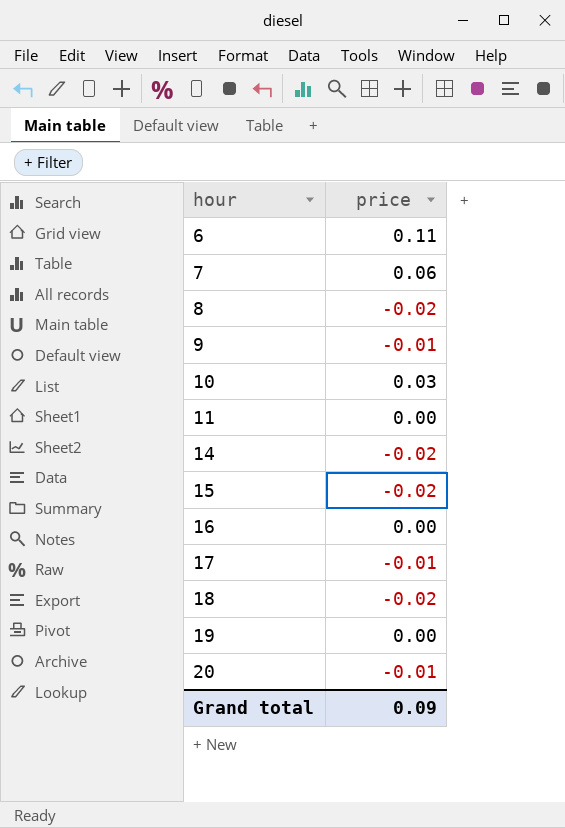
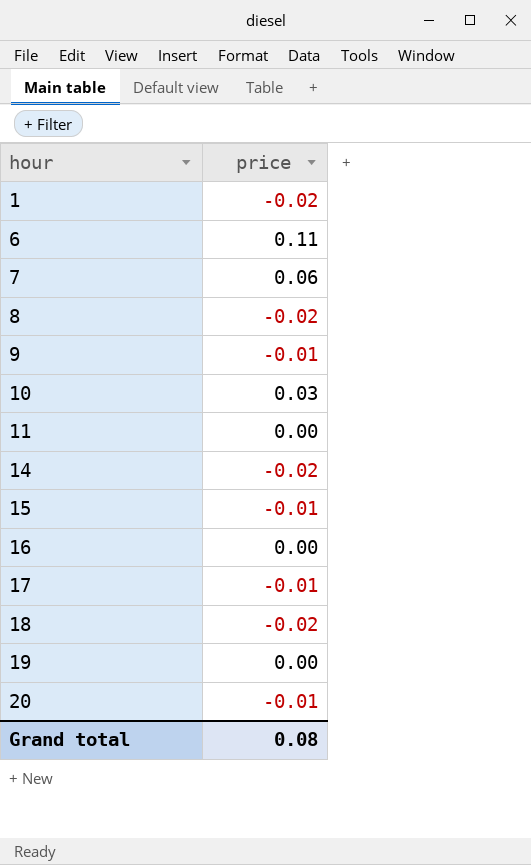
row 1: none -> -0.02
15 | price: -0.02 -> -0.01
Grand total | price: 0.09 -> 0.08

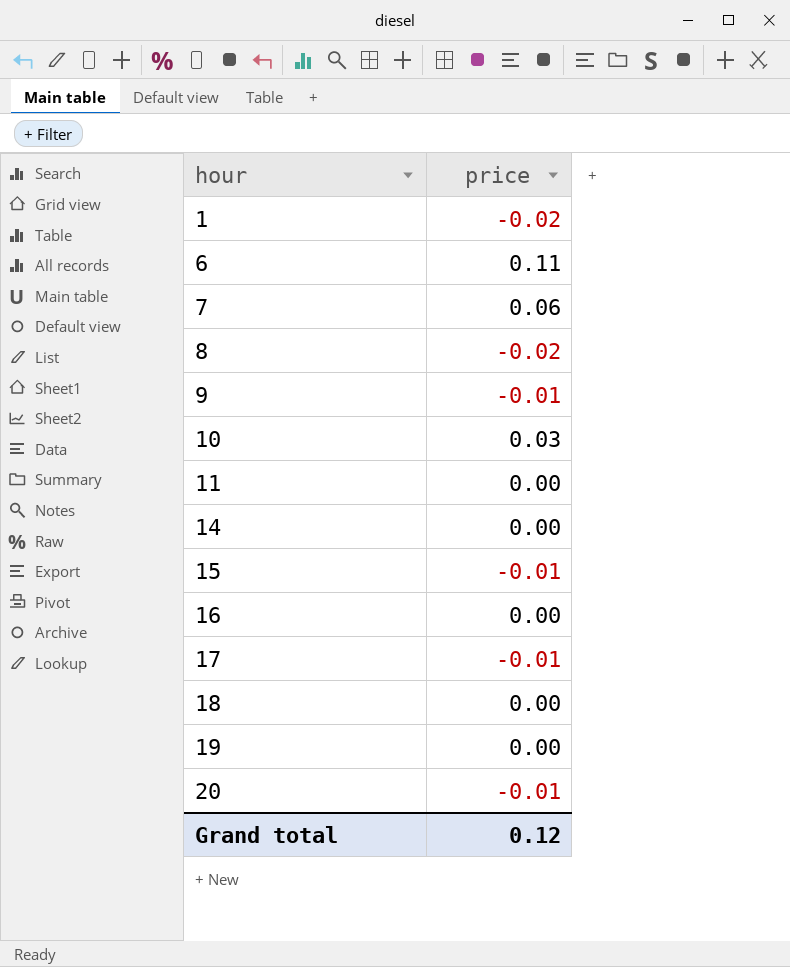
14 | price: -0.02 -> 0.00
18 | price: -0.02 -> 0.00
Grand total | price: 0.08 -> 0.12

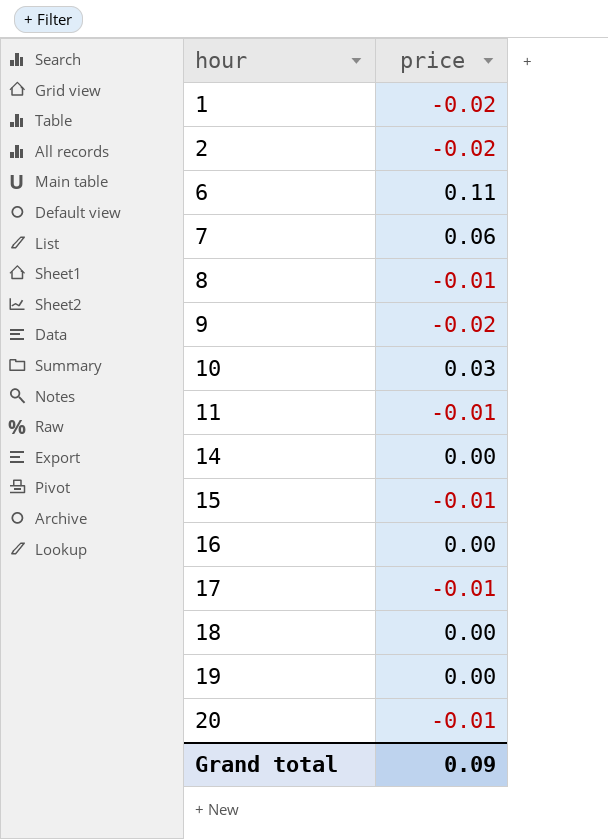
row 2: none -> -0.02
8 | price: -0.02 -> -0.01
9 | price: -0.01 -> -0.02
11 | price: 0.00 -> -0.01
Grand total | price: 0.12 -> 0.09

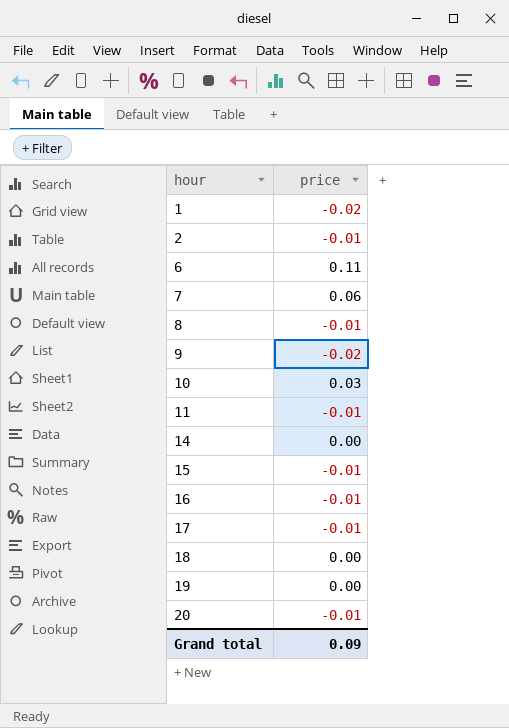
2 | price: -0.02 -> -0.01
16 | price: 0.00 -> -0.01

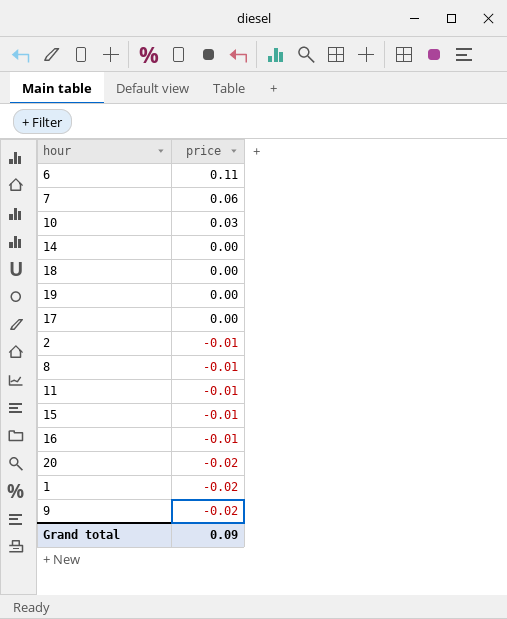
row order: hour ascending -> price descending
17 | price: -0.01 -> 0.00
20 | price: -0.01 -> -0.02

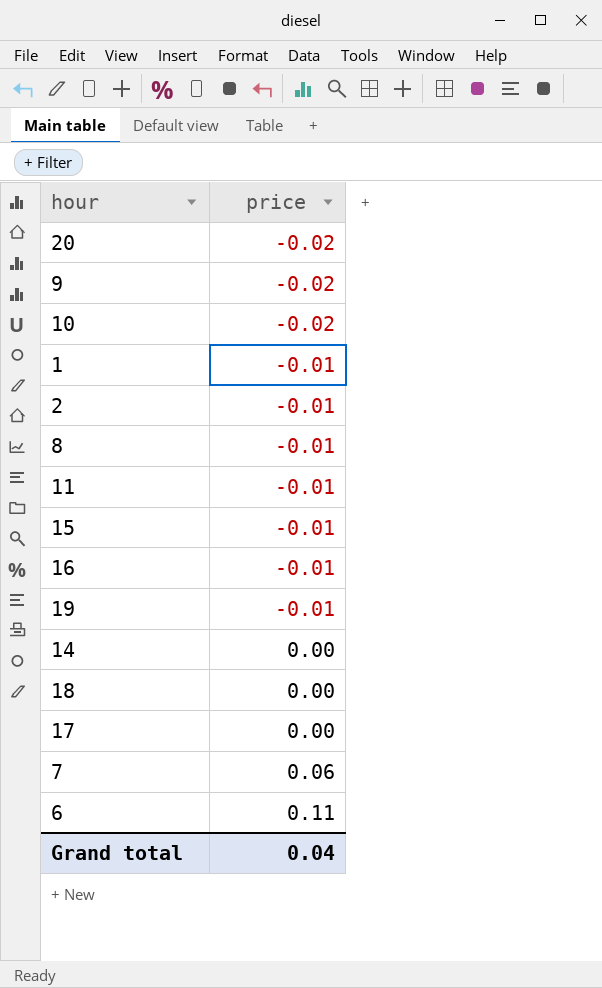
row order: price descending -> price ascending
10 | price: 0.03 -> -0.02
1 | price: -0.02 -> -0.01
19 | price: 0.00 -> -0.01
Grand total | price: 0.09 -> 0.04

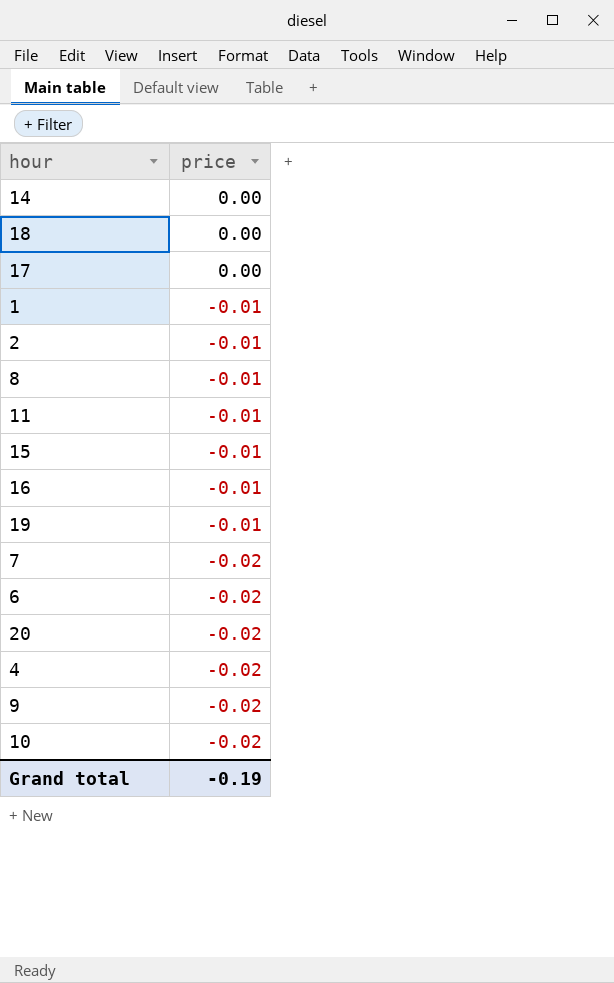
row order: price ascending -> price descending
7 | price: 0.06 -> -0.02
6 | price: 0.11 -> -0.02
row 4: none -> -0.02
Grand total | price: 0.04 -> -0.19

